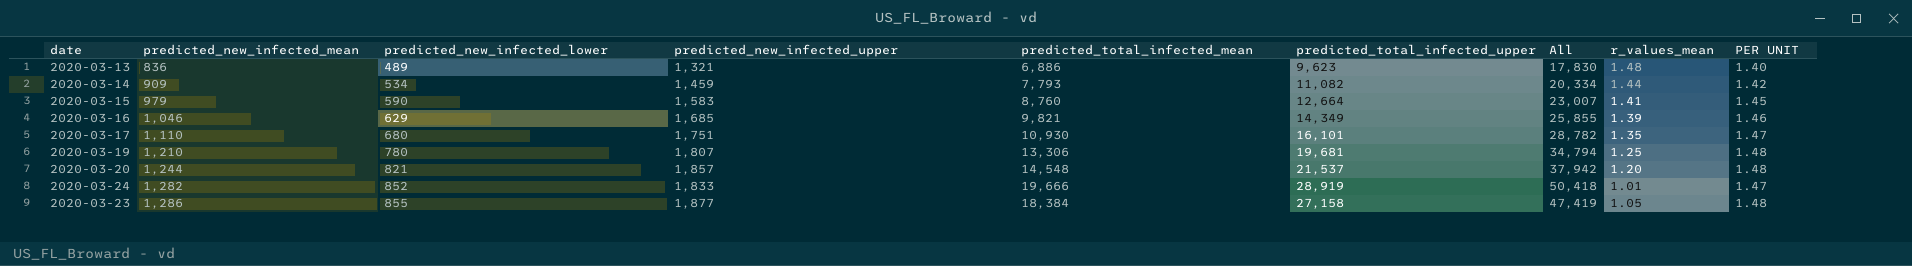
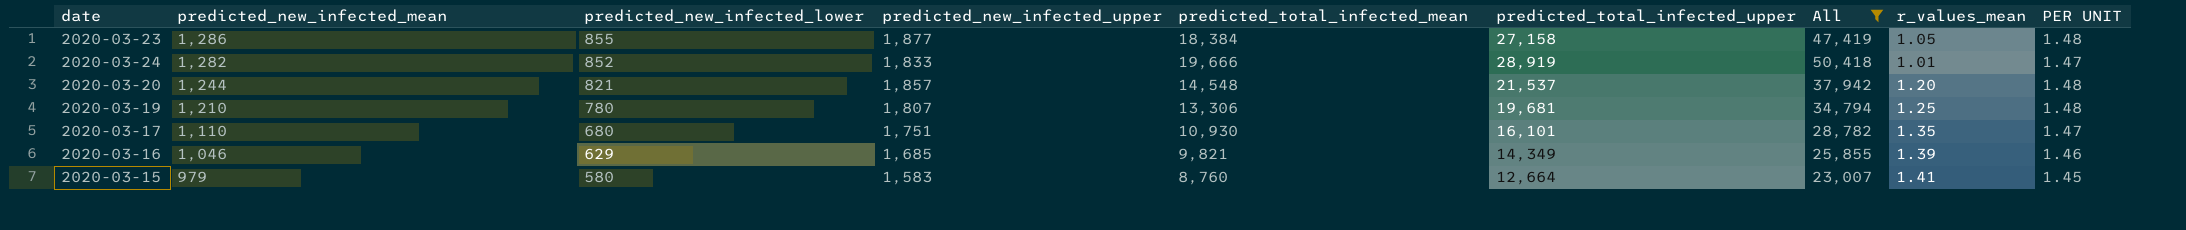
filter: none -> All >= 23,007
row order: predicted_new_infected_mean ascending -> predicted_new_infected_mean descending
2020-03-15 | predicted_new_infected_lower: 590 -> 580

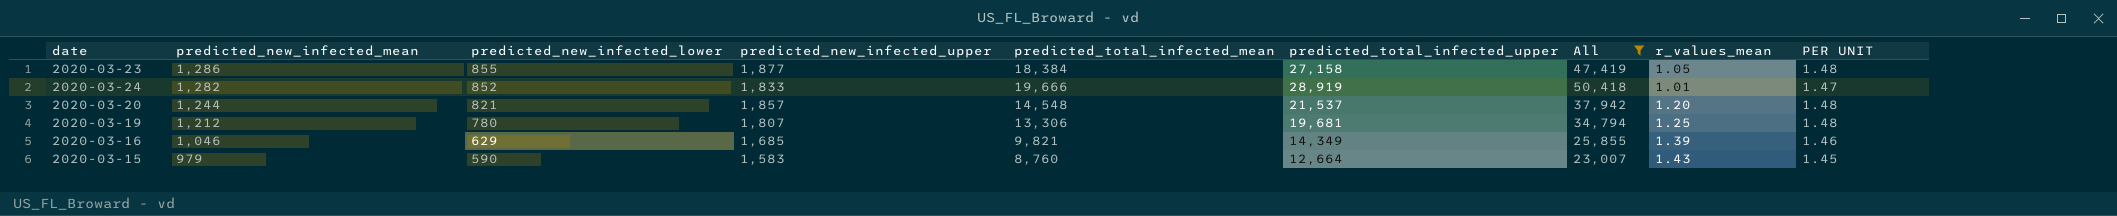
row 2020-03-17: 1,110 | 680 | 1,751 | 10,930 | 16,101 | 28,782 | 1.35 | 1.47 -> none
2020-03-19 | predicted_new_infected_mean: 1,210 -> 1,212
2020-03-15 | predicted_new_infected_lower: 580 -> 590
2020-03-15 | r_values_mean: 1.41 -> 1.43

